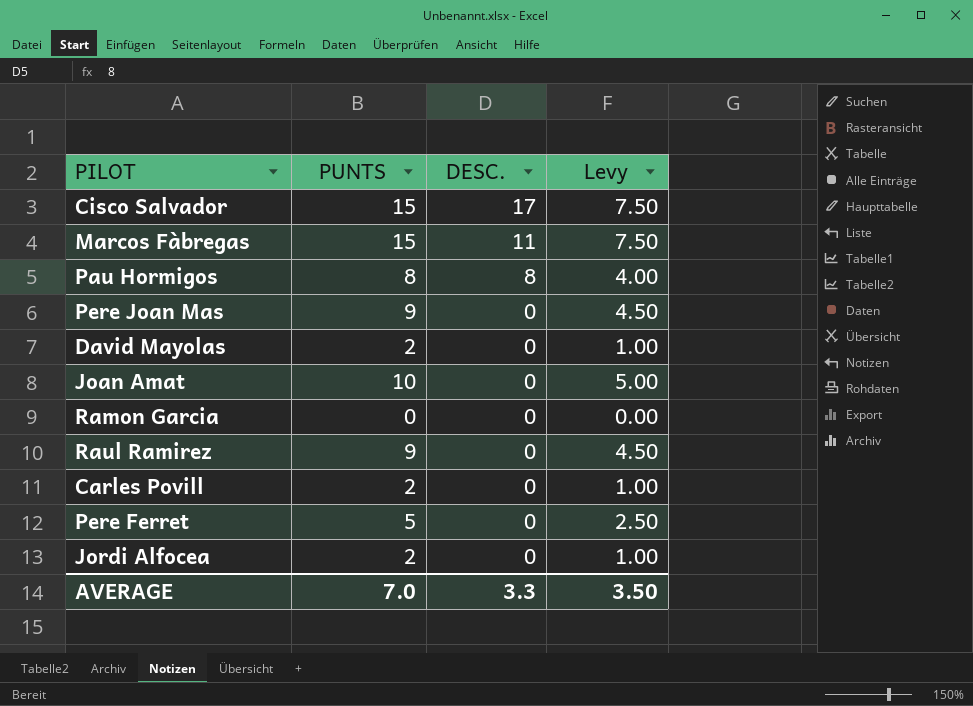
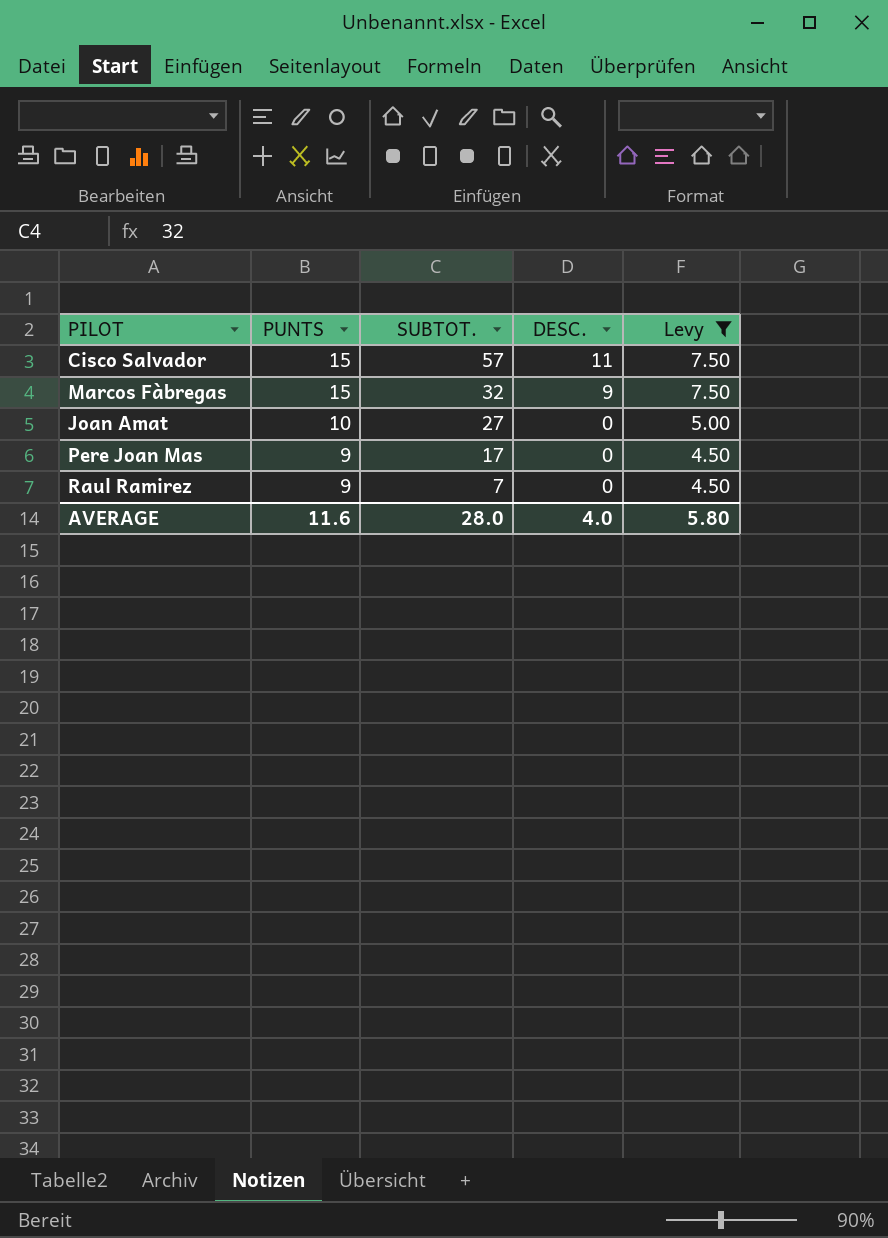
filter: none -> Levy >= 4.50
row order: DESC. descending -> PUNTS descending
column SUBTOT. | position: none -> 3
Cisco Salvador | DESC.: 17 -> 11
Marcos Fàbregas | DESC.: 11 -> 9
AVERAGE | PUNTS: 7.0 -> 11.6
AVERAGE | DESC.: 3.3 -> 4.0
AVERAGE | Levy: 3.50 -> 5.80

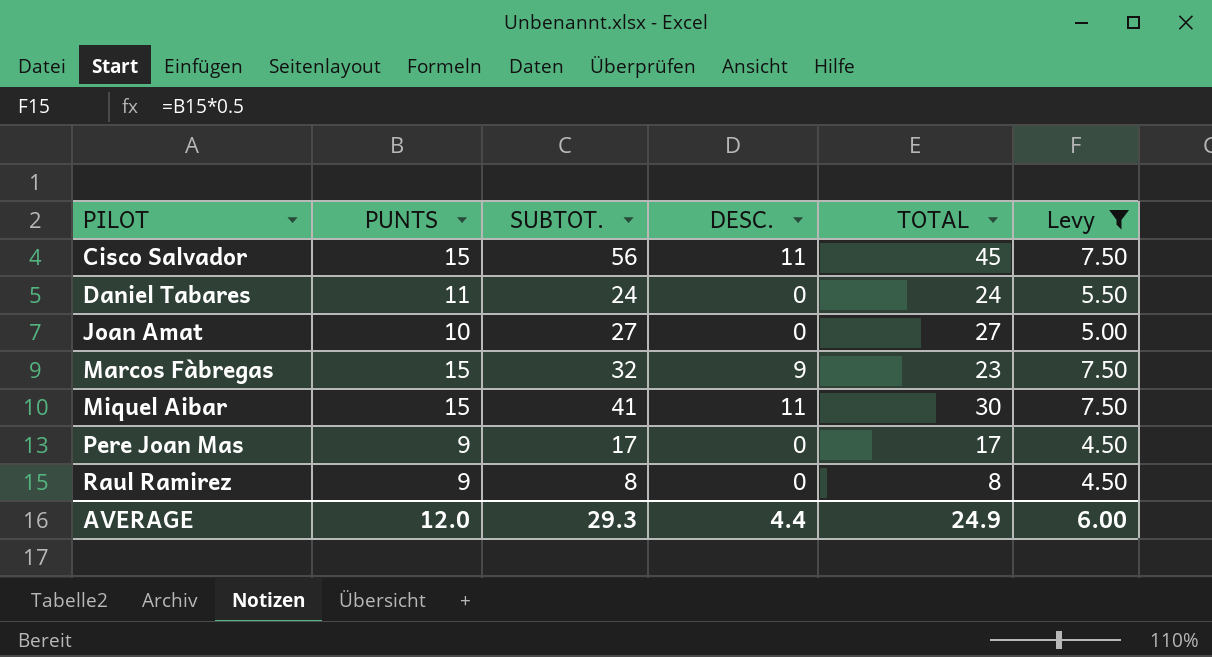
row order: PUNTS descending -> PILOT ascending
column TOTAL | formula: none -> [SUBTOT.] - [DESC.]
Cisco Salvador | SUBTOT.: 57 -> 56
row Daniel Tabares: none -> 11 | 24 | 0 | 24 | 5.50
row Miquel Aibar: none -> 15 | 41 | 11 | 30 | 7.50
Raul Ramirez | SUBTOT.: 7 -> 8
AVERAGE | PUNTS: 11.6 -> 12.0
AVERAGE | SUBTOT.: 28.0 -> 29.3
AVERAGE | DESC.: 4.0 -> 4.4
AVERAGE | Levy: 5.80 -> 6.00

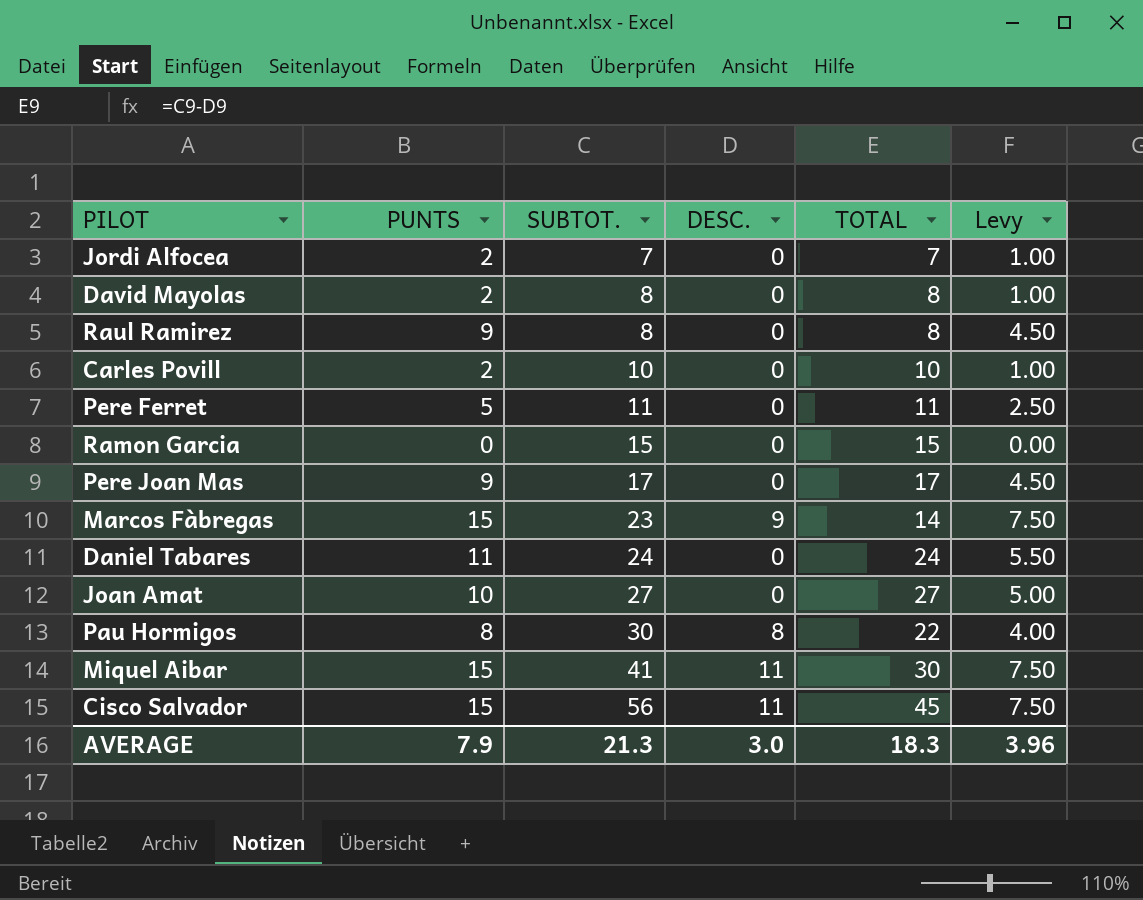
filter: Levy >= 4.50 -> none
row order: PILOT ascending -> SUBTOT. ascending
Marcos Fàbregas | SUBTOT.: 32 -> 23
Marcos Fàbregas | TOTAL: 23 -> 14
AVERAGE | PUNTS: 12.0 -> 7.9
AVERAGE | SUBTOT.: 29.3 -> 21.3
AVERAGE | DESC.: 4.4 -> 3.0
AVERAGE | TOTAL: 24.9 -> 18.3
AVERAGE | Levy: 6.00 -> 3.96

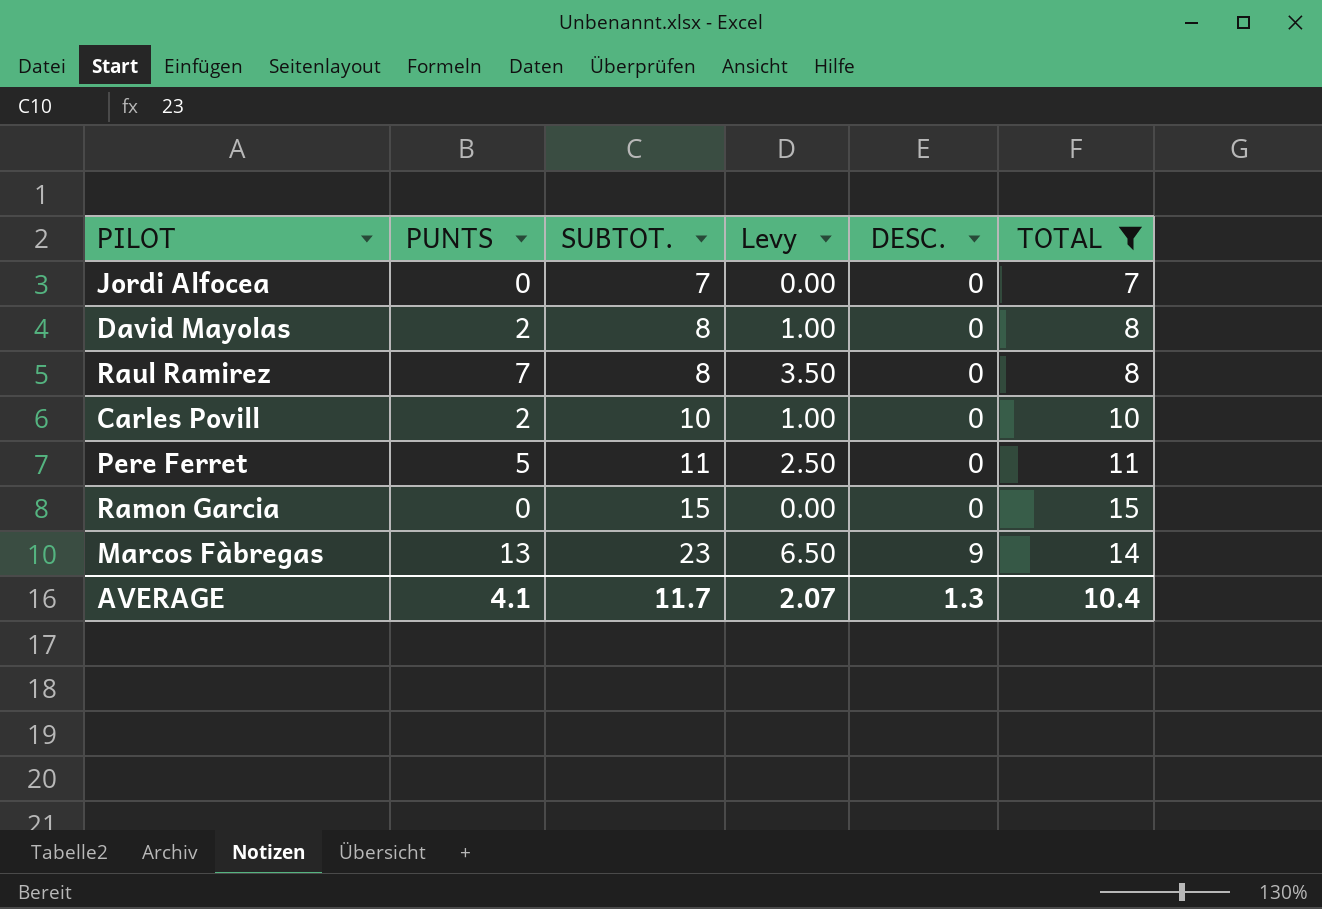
filter: none -> TOTAL <= 15
column Levy | position: 6 -> 4
Jordi Alfocea | PUNTS: 2 -> 0
Jordi Alfocea | Levy: 1.00 -> 0.00
Raul Ramirez | PUNTS: 9 -> 7
Raul Ramirez | Levy: 4.50 -> 3.50
Marcos Fàbregas | PUNTS: 15 -> 13
Marcos Fàbregas | Levy: 7.50 -> 6.50
AVERAGE | PUNTS: 7.9 -> 4.1
AVERAGE | SUBTOT.: 21.3 -> 11.7
AVERAGE | Levy: 3.96 -> 2.07
AVERAGE | DESC.: 3.0 -> 1.3
AVERAGE | TOTAL: 18.3 -> 10.4

